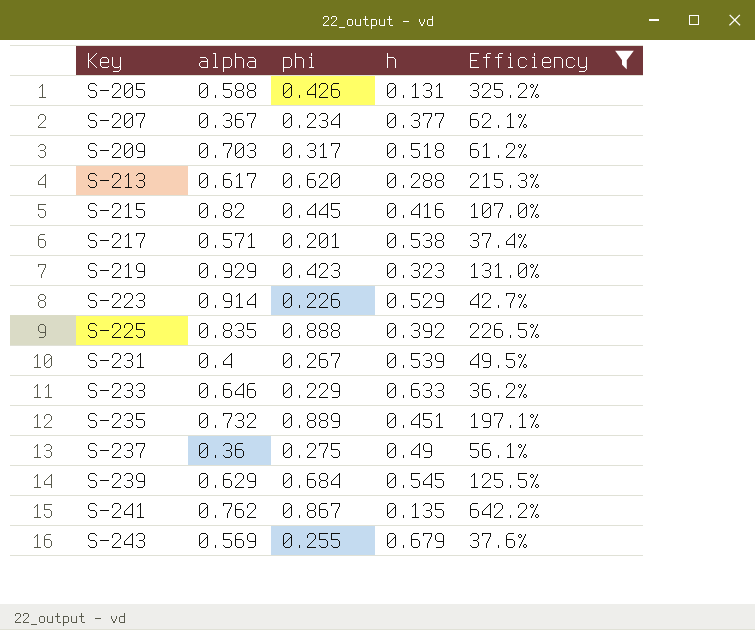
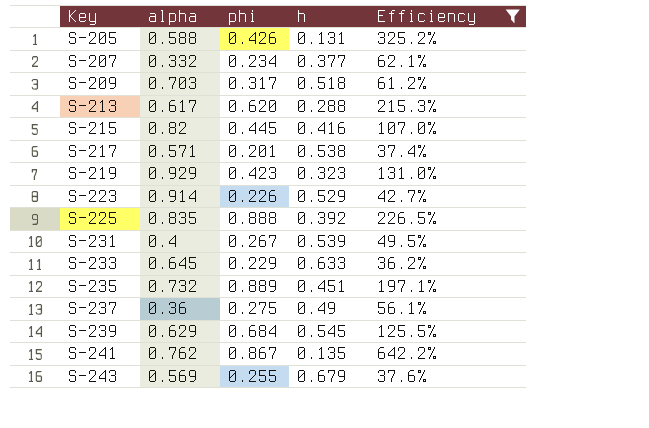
S-207 | alpha: 0.367 -> 0.332
S-233 | alpha: 0.646 -> 0.645

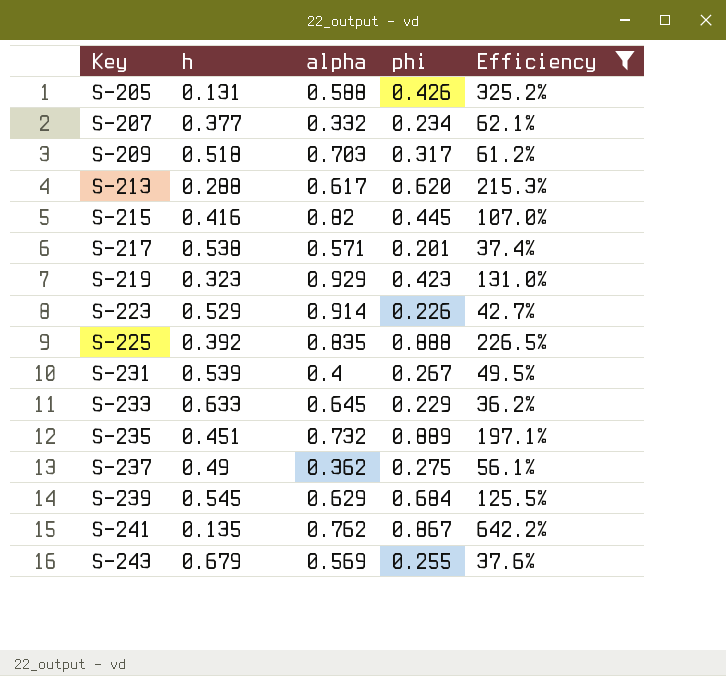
column h | position: 4 -> 2
S-237 | alpha: 0.36 -> 0.362

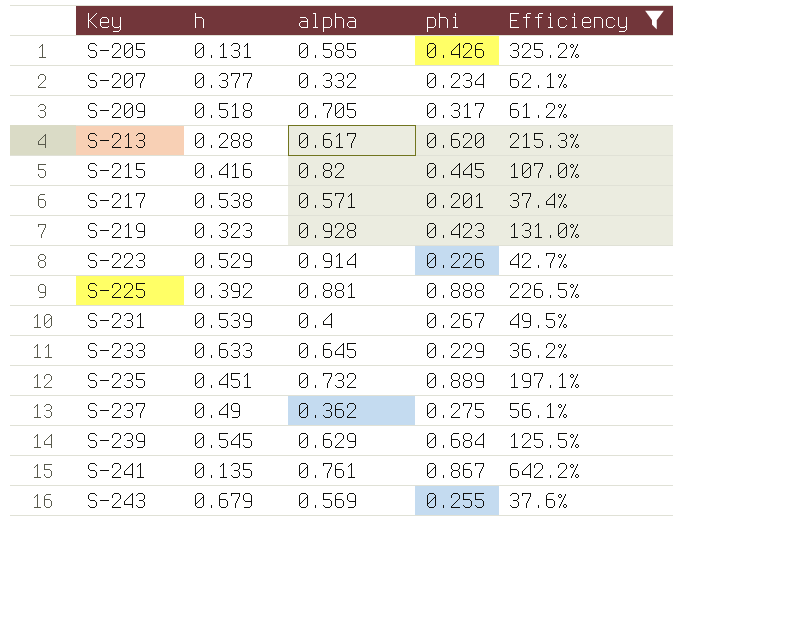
S-205 | alpha: 0.588 -> 0.585
S-209 | alpha: 0.703 -> 0.705
S-219 | alpha: 0.929 -> 0.928
S-225 | alpha: 0.835 -> 0.881
S-241 | alpha: 0.762 -> 0.761

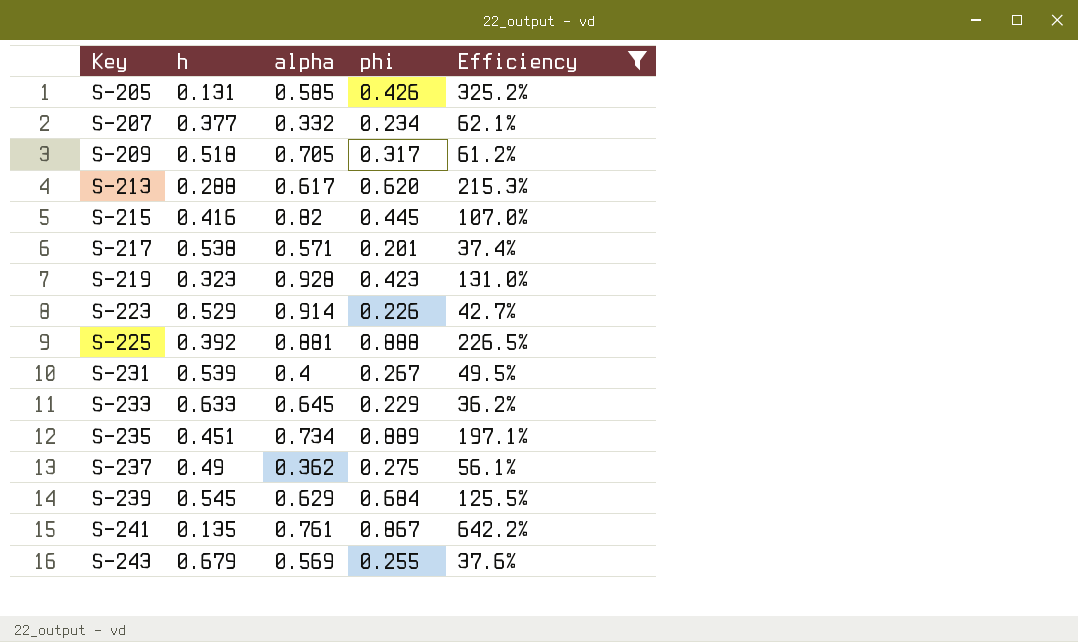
S-235 | alpha: 0.732 -> 0.734

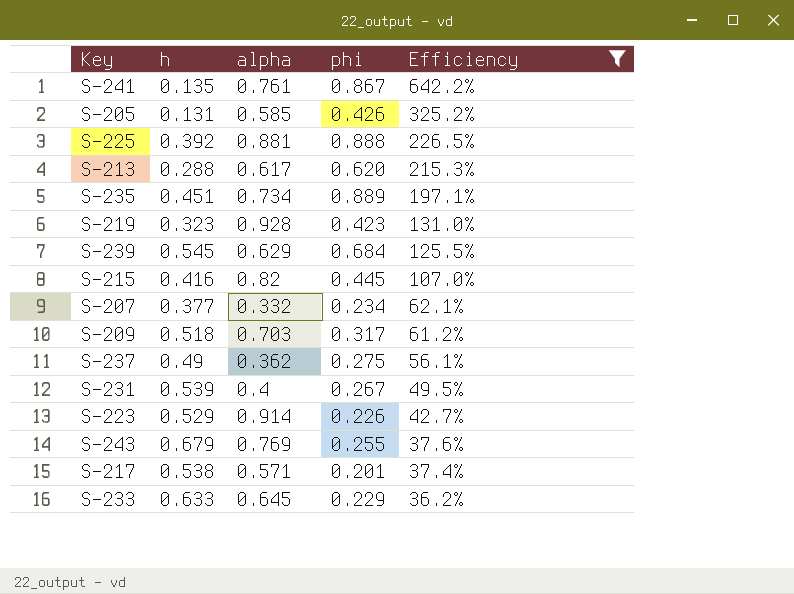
row order: Key ascending -> Efficiency descending
S-209 | alpha: 0.705 -> 0.703
S-243 | alpha: 0.569 -> 0.769

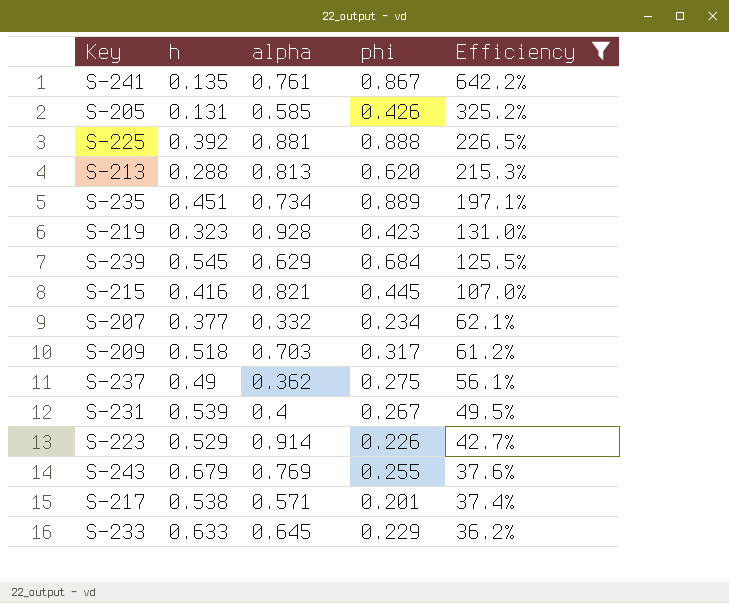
S-213 | alpha: 0.617 -> 0.813
S-215 | alpha: 0.82 -> 0.821

